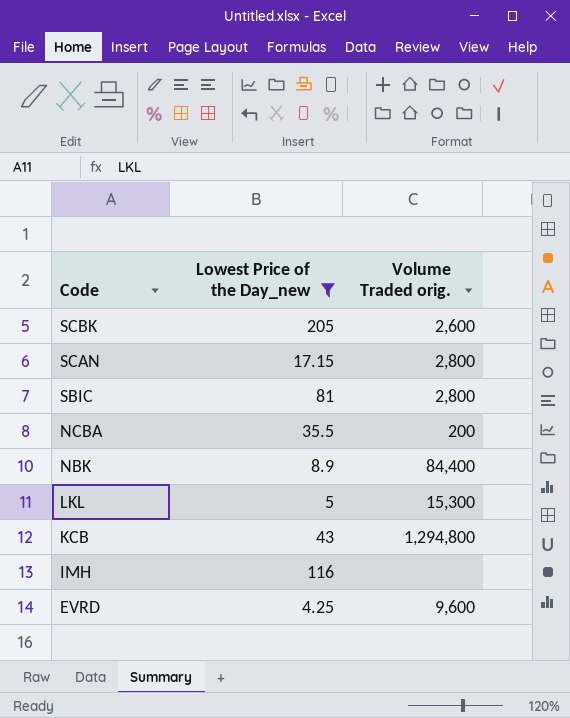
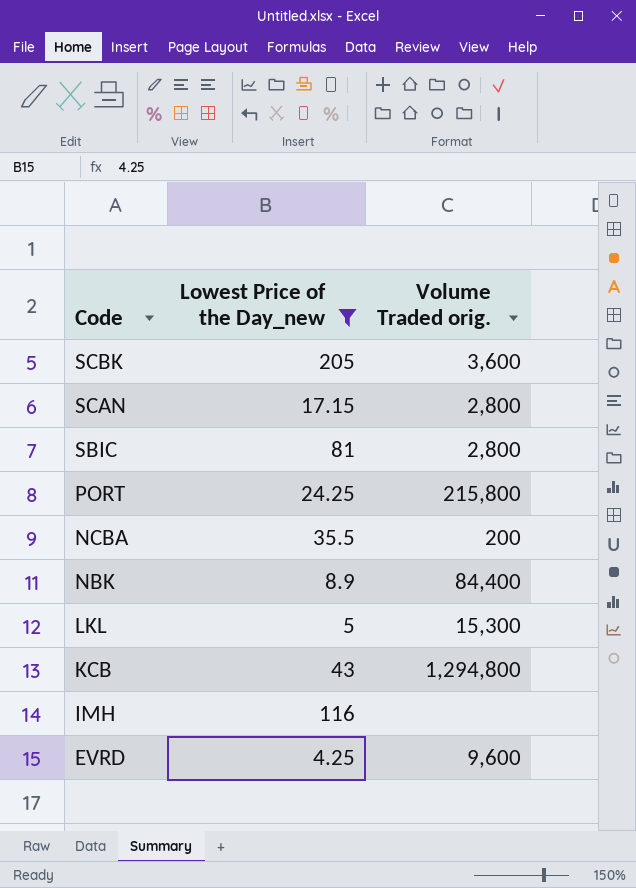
SCBK | Volume Traded orig.: 2,600 -> 3,600
row PORT: none -> 24.25 | 215,800

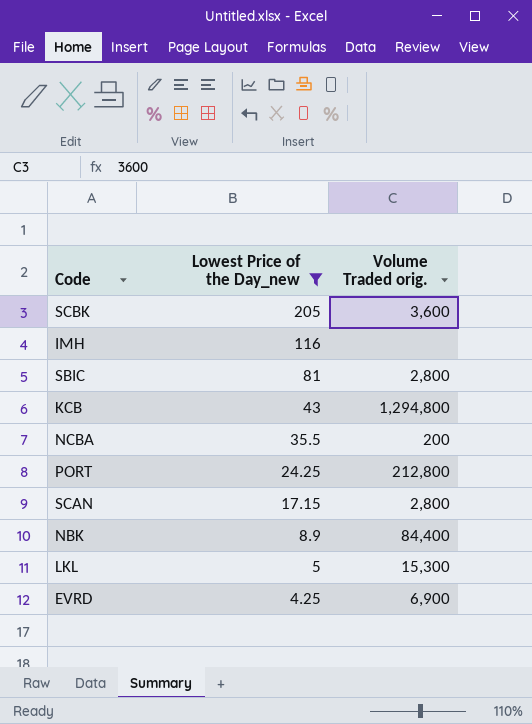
row order: Code descending -> Lowest Price of the Day_new descending
PORT | Volume Traded orig.: 215,800 -> 212,800
EVRD | Volume Traded orig.: 9,600 -> 6,900

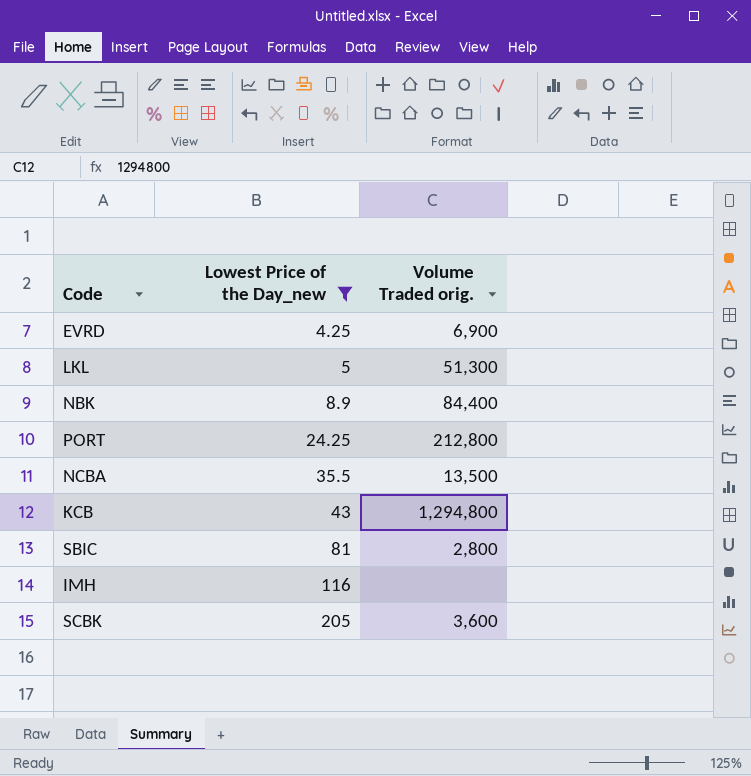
row order: Lowest Price of the Day_new descending -> Lowest Price of the Day_new ascending
row SCAN: 17.15 | 2,800 -> none
LKL | Volume Traded orig.: 15,300 -> 51,300
NCBA | Volume Traded orig.: 200 -> 13,500

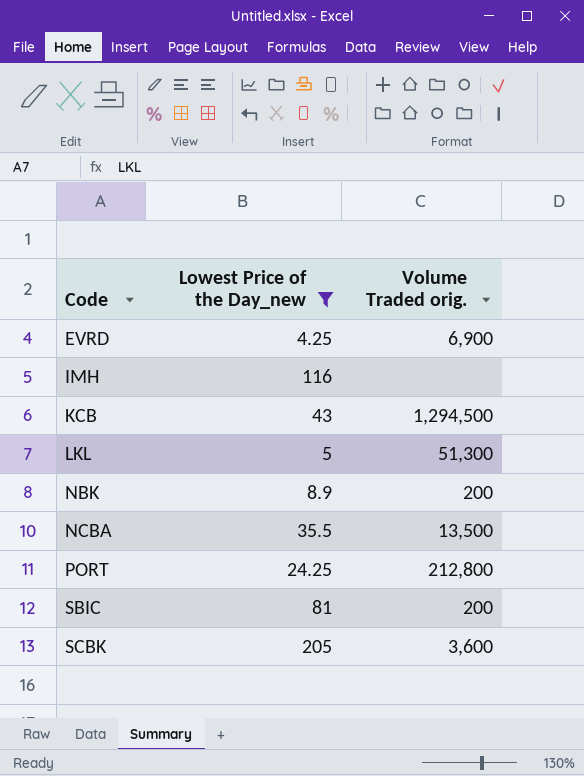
row order: Lowest Price of the Day_new ascending -> Code ascending
KCB | Volume Traded orig.: 1,294,800 -> 1,294,500
NBK | Volume Traded orig.: 84,400 -> 200
SBIC | Volume Traded orig.: 2,800 -> 200

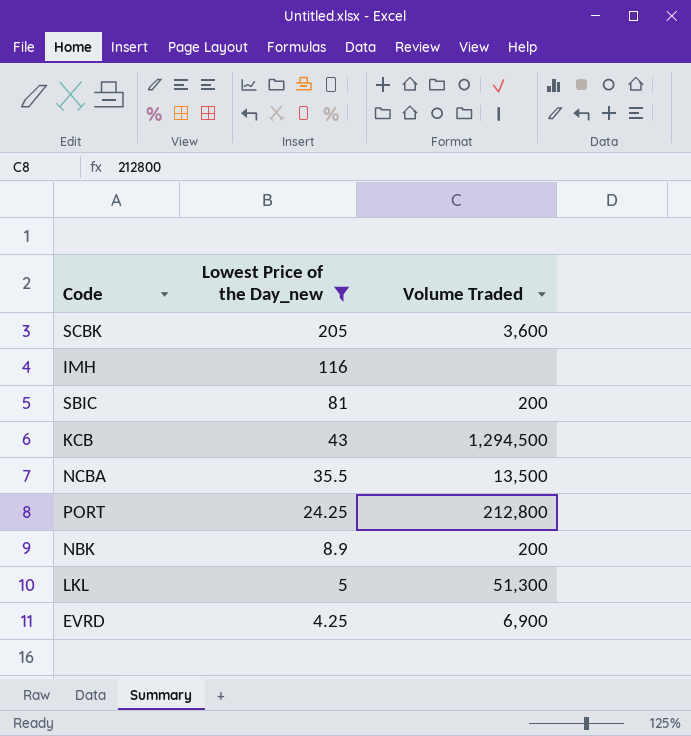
row order: Code ascending -> Lowest Price of the Day_new descending
column name: Volume Traded orig. -> Volume Traded

